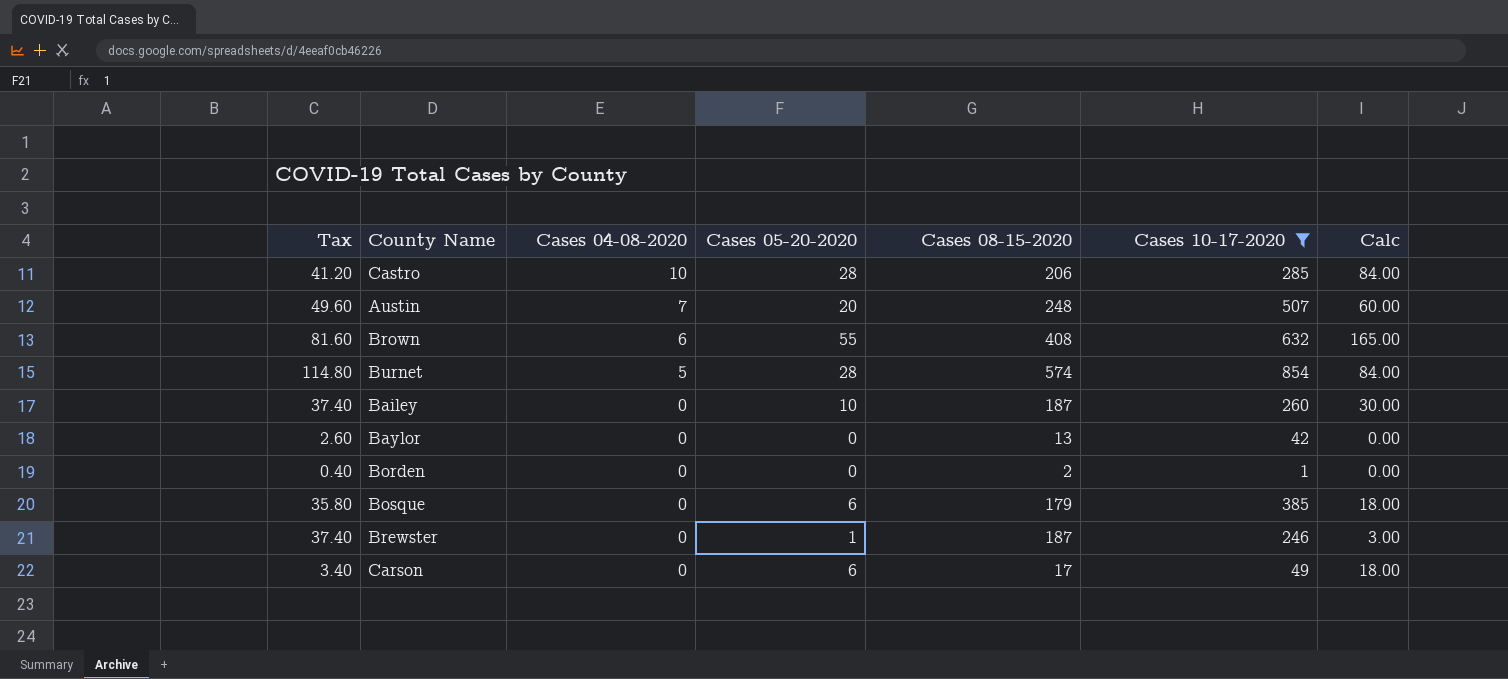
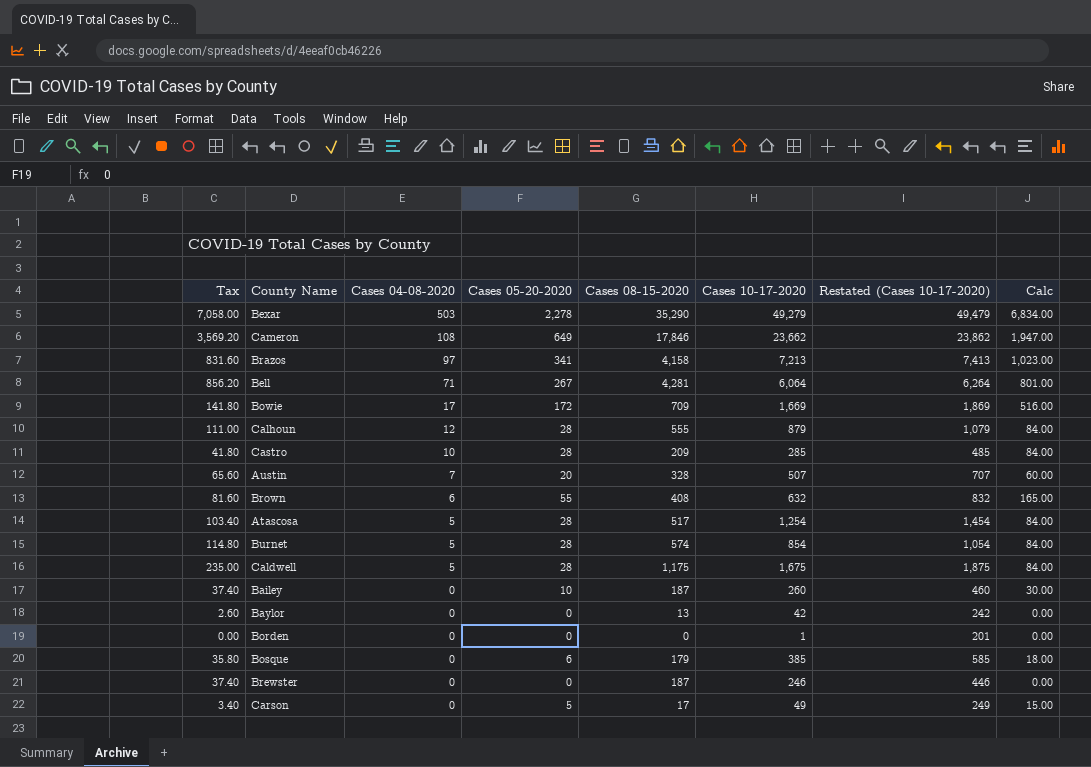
filter: Cases 10-17-2020 <= 854 -> none
column Restated (Cases 10-17-2020) | formula: none -> [Cases 10-17-2020] + 200
Castro | Tax: 41.20 -> 41.80
Castro | Cases 08-15-2020: 206 -> 209
Austin | Tax: 49.60 -> 65.60
Austin | Cases 08-15-2020: 248 -> 328
Borden | Tax: 0.40 -> 0.00
Borden | Cases 08-15-2020: 2 -> 0
Brewster | Cases 05-20-2020: 1 -> 0
Brewster | Calc: 3.00 -> 0.00
Carson | Cases 05-20-2020: 6 -> 5
Carson | Calc: 18.00 -> 15.00

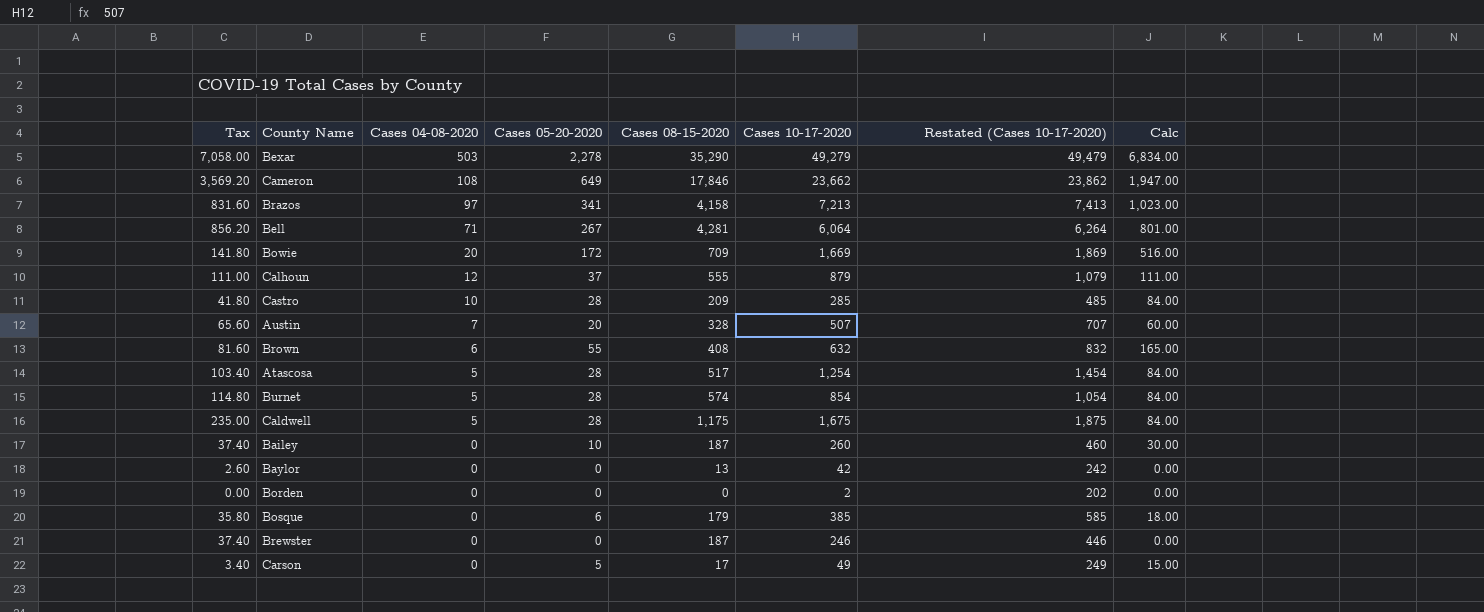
Bowie | Cases 04-08-2020: 17 -> 20
Calhoun | Cases 05-20-2020: 28 -> 37
Calhoun | Calc: 84.00 -> 111.00
Borden | Cases 10-17-2020: 1 -> 2
Borden | Restated (Cases 10-17-2020): 201 -> 202

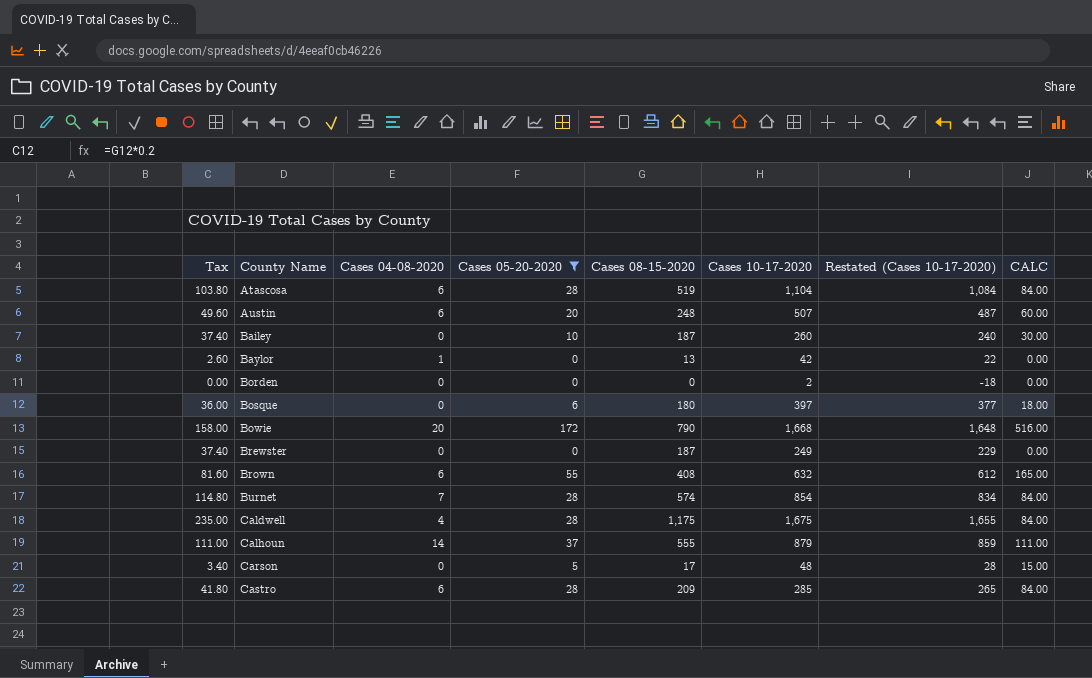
filter: none -> Cases 05-20-2020 <= 172
row order: Cases 04-08-2020 descending -> County Name ascending
column Restated (Cases 10-17-2020) | formula: [Cases 10-17-2020] + 200 -> [Cases 10-17-2020] - 20
column name: Calc -> CALC
Atascosa | Tax: 103.40 -> 103.80
Atascosa | Cases 04-08-2020: 5 -> 6
Atascosa | Cases 08-15-2020: 517 -> 519
Atascosa | Cases 10-17-2020: 1,254 -> 1,104
Austin | Tax: 65.60 -> 49.60
Austin | Cases 04-08-2020: 7 -> 6
Austin | Cases 08-15-2020: 328 -> 248
Baylor | Cases 04-08-2020: 0 -> 1
Bosque | Tax: 35.80 -> 36.00
Bosque | Cases 08-15-2020: 179 -> 180
Bosque | Cases 10-17-2020: 385 -> 397
Bowie | Tax: 141.80 -> 158.00
Bowie | Cases 08-15-2020: 709 -> 790
Bowie | Cases 10-17-2020: 1,669 -> 1,668
Brewster | Cases 10-17-2020: 246 -> 249
Burnet | Cases 04-08-2020: 5 -> 7
Caldwell | Cases 04-08-2020: 5 -> 4
Calhoun | Cases 04-08-2020: 12 -> 14
Carson | Cases 10-17-2020: 49 -> 48
Castro | Cases 04-08-2020: 10 -> 6

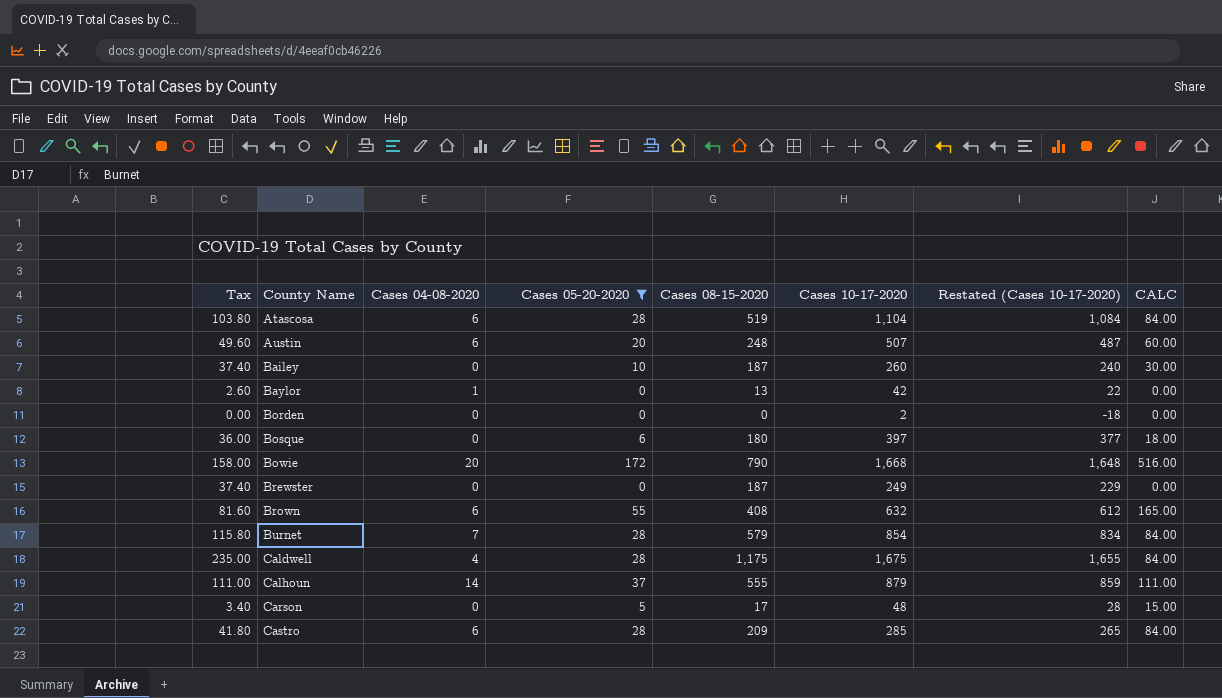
Burnet | Tax: 114.80 -> 115.80
Burnet | Cases 08-15-2020: 574 -> 579

